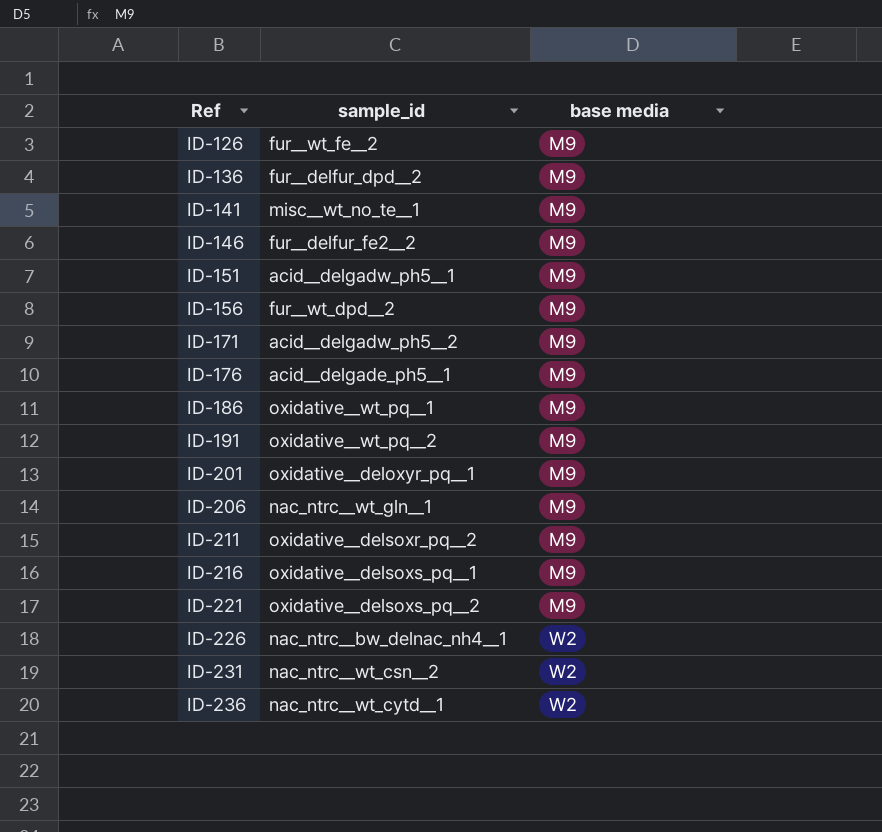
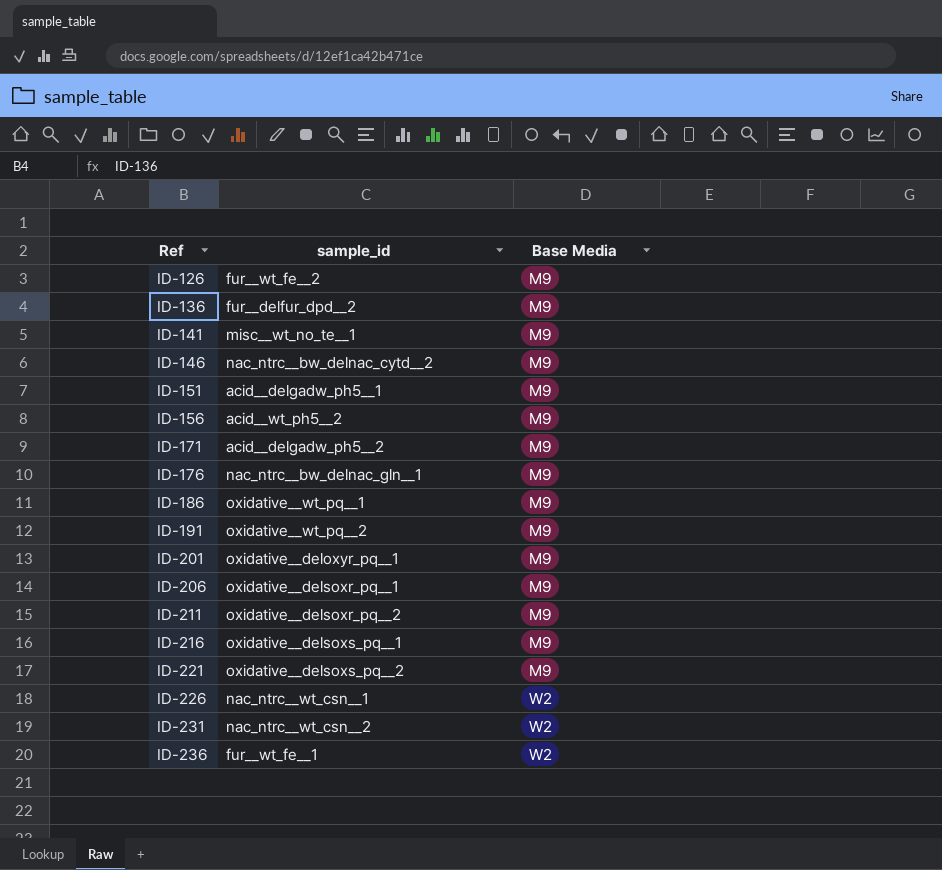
column name: base media -> Base Media
ID-146 | sample_id: fur__delfur_fe2__2 -> nac_ntrc__bw_delnac_cytd__2
ID-156 | sample_id: fur__wt_dpd__2 -> acid__wt_ph5__2
ID-176 | sample_id: acid__delgade_ph5__1 -> nac_ntrc__bw_delnac_gln__1
ID-206 | sample_id: nac_ntrc__wt_gln__1 -> oxidative__delsoxr_pq__1
ID-226 | sample_id: nac_ntrc__bw_delnac_nh4__1 -> nac_ntrc__wt_csn__1
ID-236 | sample_id: nac_ntrc__wt_cytd__1 -> fur__wt_fe__1

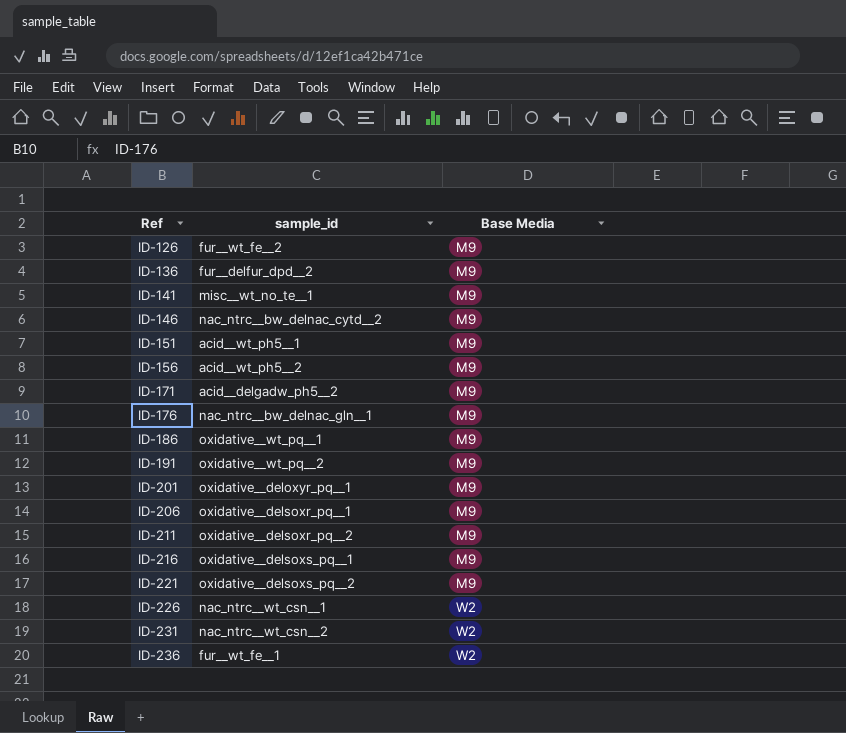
ID-151 | sample_id: acid__delgadw_ph5__1 -> acid__wt_ph5__1

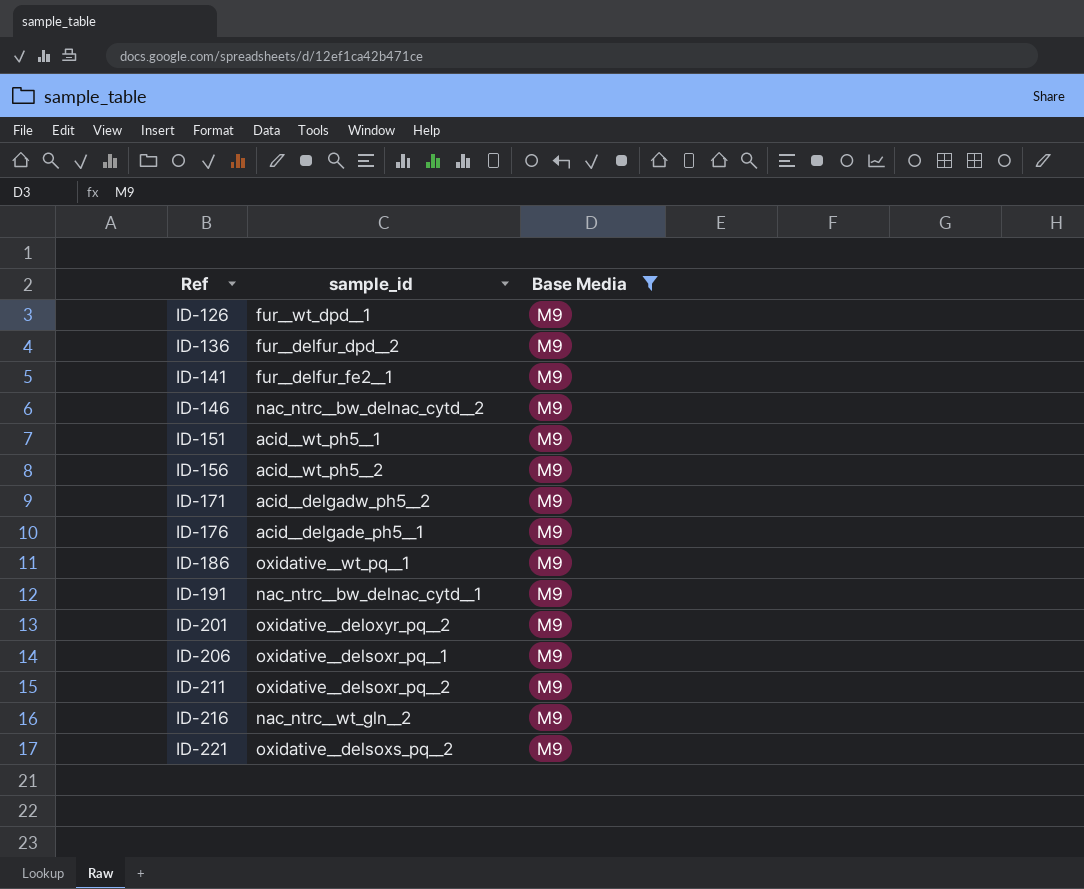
filter: none -> Base Media = M9
ID-126 | sample_id: fur__wt_fe__2 -> fur__wt_dpd__1
ID-141 | sample_id: misc__wt_no_te__1 -> fur__delfur_fe2__1
ID-176 | sample_id: nac_ntrc__bw_delnac_gln__1 -> acid__delgade_ph5__1
ID-191 | sample_id: oxidative__wt_pq__2 -> nac_ntrc__bw_delnac_cytd__1
ID-201 | sample_id: oxidative__deloxyr_pq__1 -> oxidative__deloxyr_pq__2
ID-216 | sample_id: oxidative__delsoxs_pq__1 -> nac_ntrc__wt_gln__2

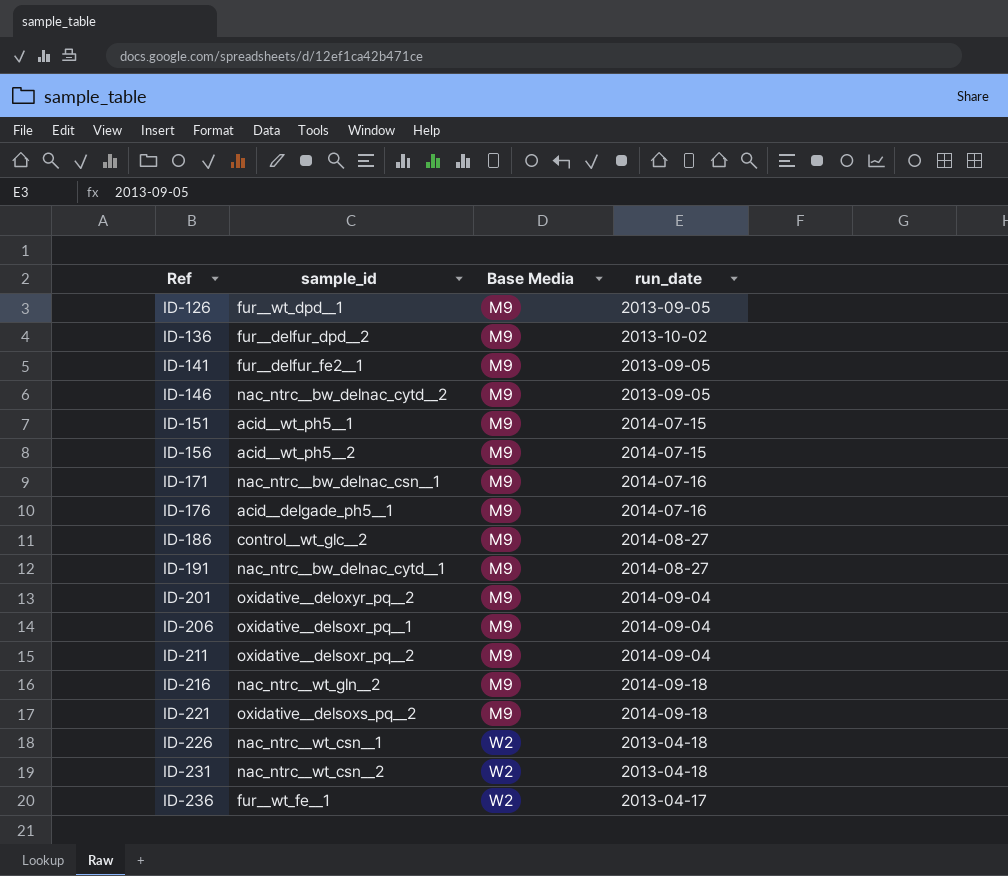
filter: Base Media = M9 -> none
column run_date | position: none -> 4
ID-171 | sample_id: acid__delgadw_ph5__2 -> nac_ntrc__bw_delnac_csn__1
ID-186 | sample_id: oxidative__wt_pq__1 -> control__wt_glc__2

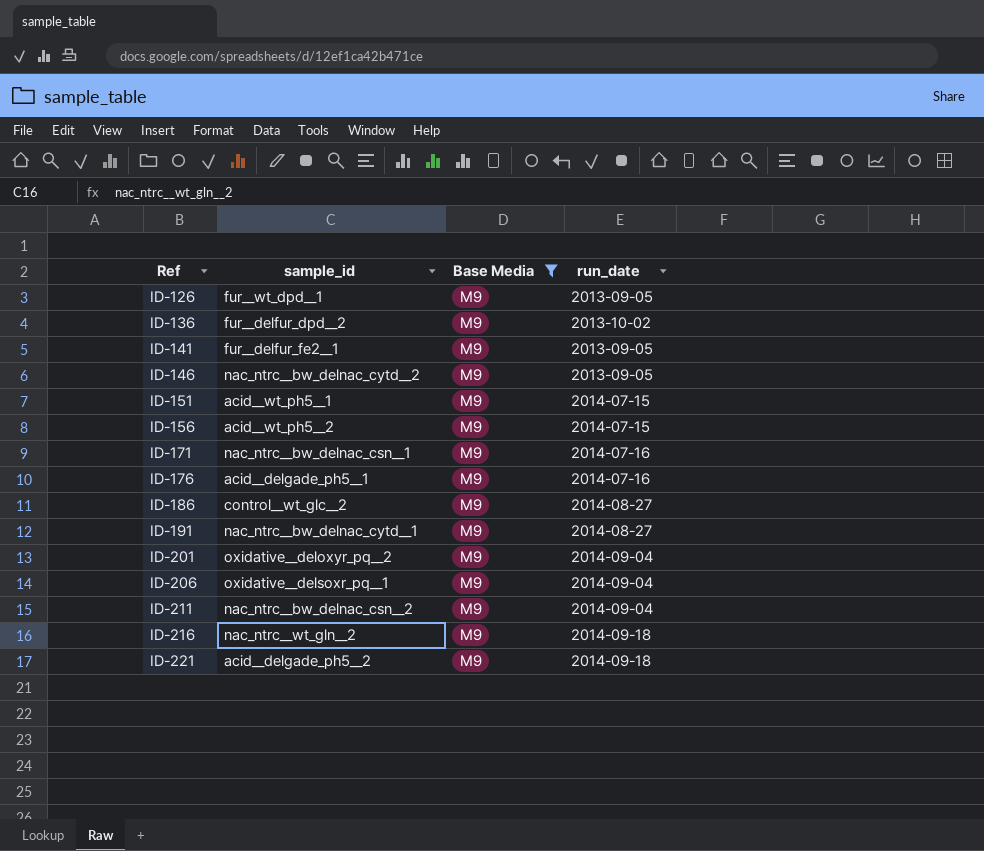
filter: none -> Base Media = M9
ID-211 | sample_id: oxidative__delsoxr_pq__2 -> nac_ntrc__bw_delnac_csn__2
ID-221 | sample_id: oxidative__delsoxs_pq__2 -> acid__delgade_ph5__2

